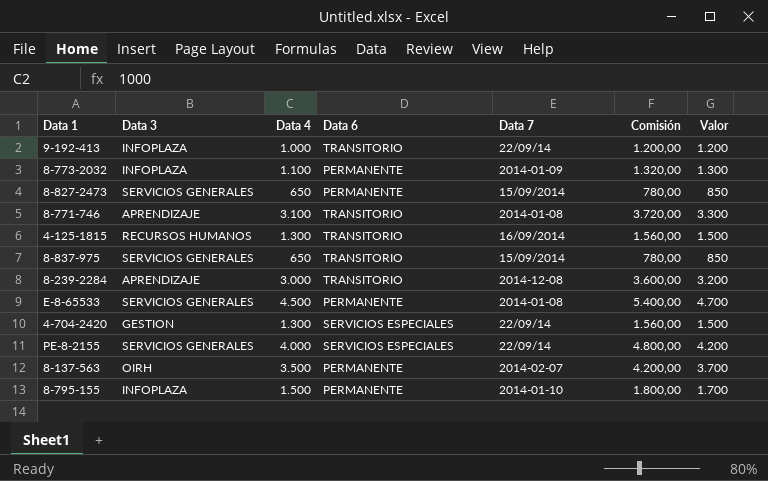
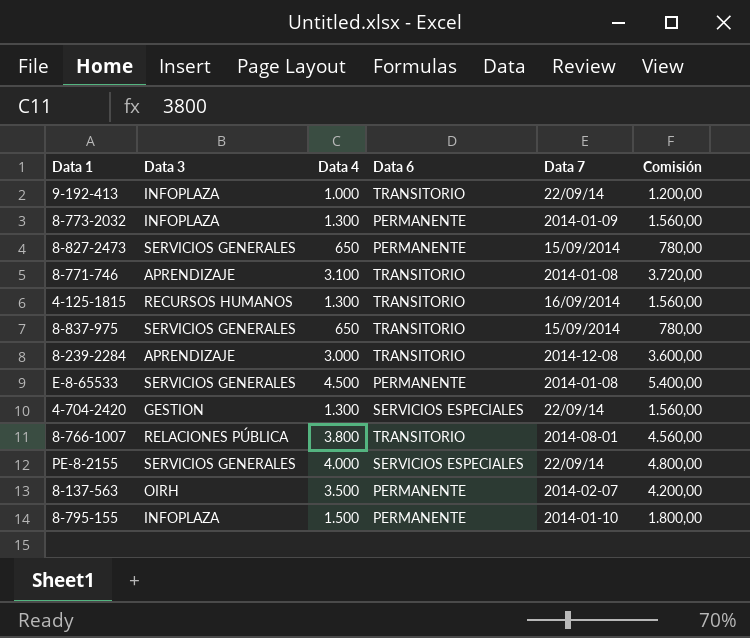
column Valor | formula: [Data 4] + 200 -> none
8-773-2032 | Data 4: 1.100 -> 1.300
8-773-2032 | Comisión: 1.320,00 -> 1.560,00
row 8-766-1007: none -> RELACIONES PÚBLICA | 3.800 | TRANSITORIO | 2014-08-01 | 4.560,00

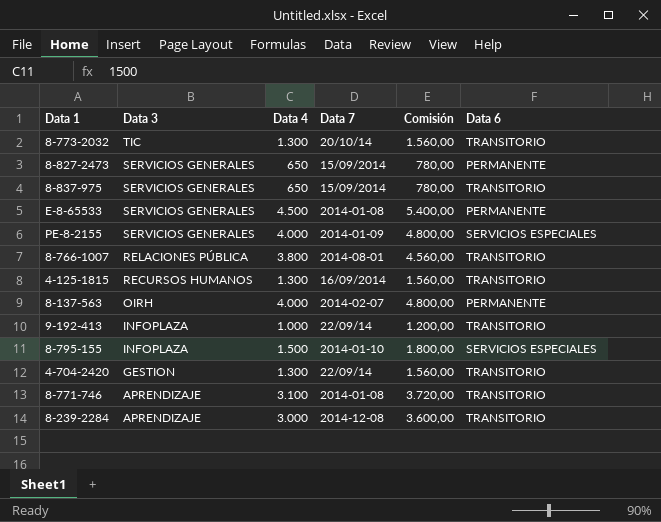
row order: none -> Data 3 descending
column Data 6 | position: 4 -> 6
8-773-2032 | Data 3: INFOPLAZA -> TIC
8-773-2032 | Data 7: 2014-01-09 -> 20/10/14
8-773-2032 | Data 6: PERMANENTE -> TRANSITORIO
PE-8-2155 | Data 7: 22/09/14 -> 2014-01-09
8-137-563 | Data 4: 3.500 -> 4.000
8-137-563 | Comisión: 4.200,00 -> 4.800,00
8-795-155 | Data 6: PERMANENTE -> SERVICIOS ESPECIALES
4-704-2420 | Data 6: SERVICIOS ESPECIALES -> TRANSITORIO

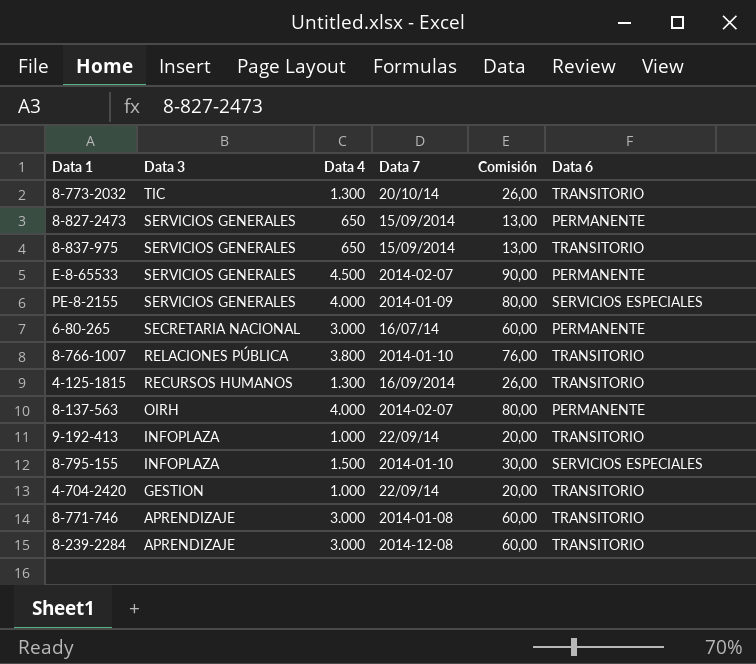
column Comisión | formula: [Data 4] * 1,2 -> [Data 4] * 0,02
E-8-65533 | Data 7: 2014-01-08 -> 2014-02-07
row 6-80-265: none -> SECRETARIA NACIONAL | 3.000 | 16/07/14 | 60,00 | PERMANENTE
8-766-1007 | Data 7: 2014-08-01 -> 2014-01-10
4-704-2420 | Data 4: 1.300 -> 1.000
8-771-746 | Data 4: 3.100 -> 3.000

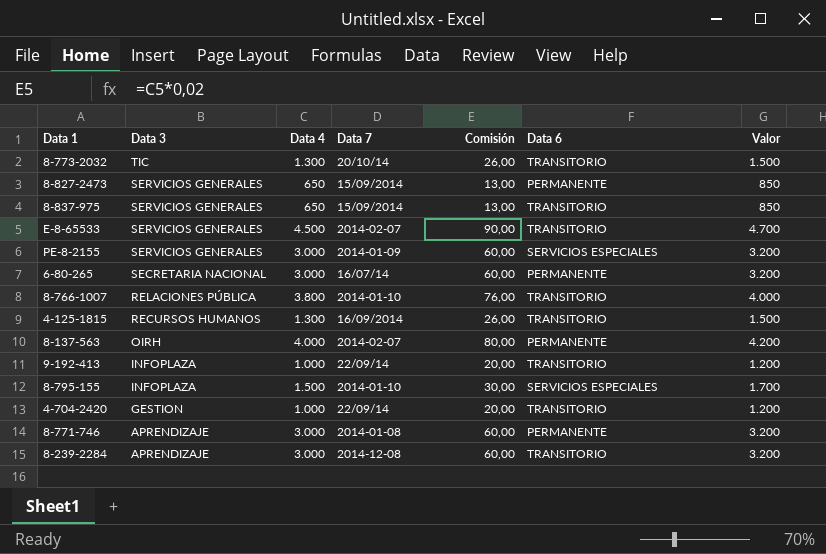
column Valor | formula: none -> [Data 4] + 200
E-8-65533 | Data 6: PERMANENTE -> TRANSITORIO
PE-8-2155 | Data 4: 4.000 -> 3.000
PE-8-2155 | Comisión: 80,00 -> 60,00
8-771-746 | Data 6: TRANSITORIO -> PERMANENTE

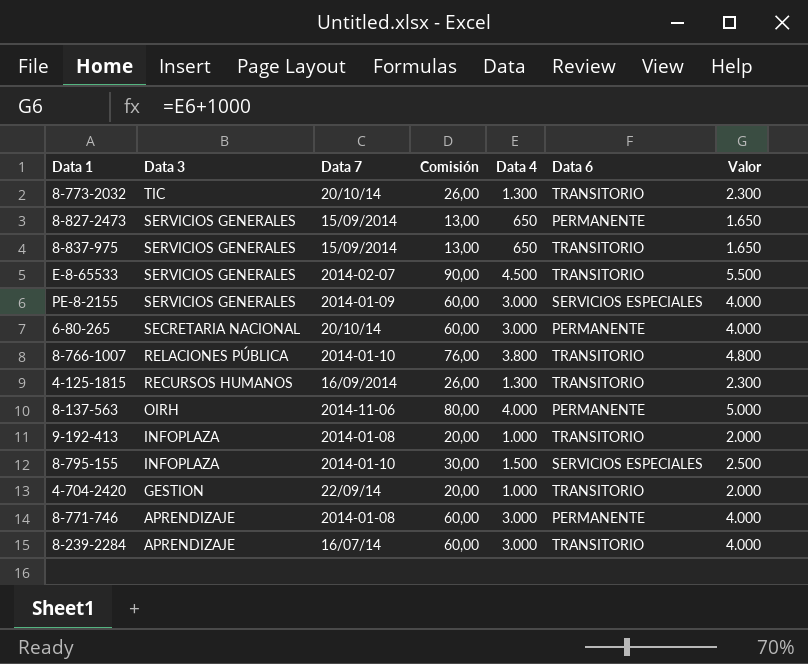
column Data 4 | position: 3 -> 5
column Valor | formula: [Data 4] + 200 -> [Data 4] + 1000
6-80-265 | Data 7: 16/07/14 -> 20/10/14
8-137-563 | Data 7: 2014-02-07 -> 2014-11-06
9-192-413 | Data 7: 22/09/14 -> 2014-01-08
8-239-2284 | Data 7: 2014-12-08 -> 16/07/14

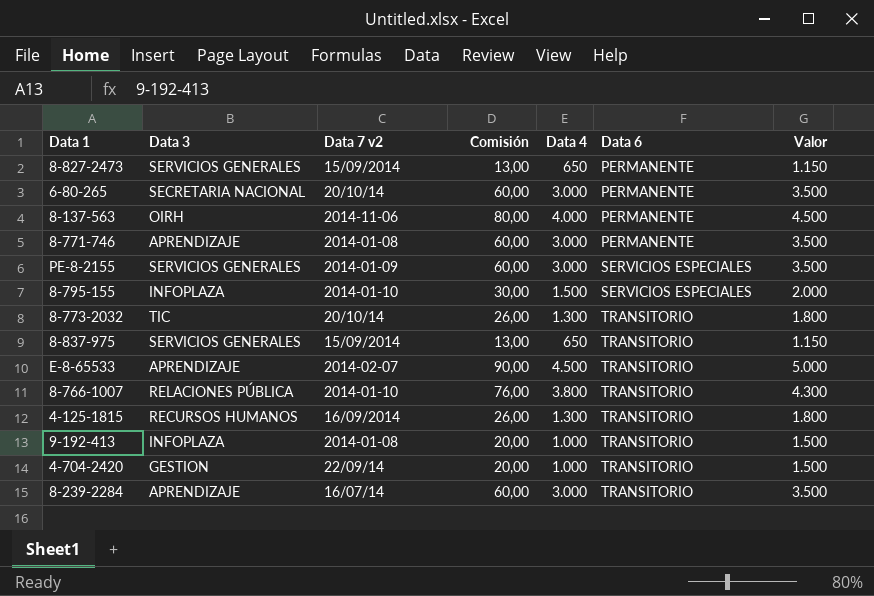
row order: Data 3 descending -> Data 6 ascending
column name: Data 7 -> Data 7 v2
column Valor | formula: [Data 4] + 1000 -> [Data 4] + 500
E-8-65533 | Data 3: SERVICIOS GENERALES -> APRENDIZAJE

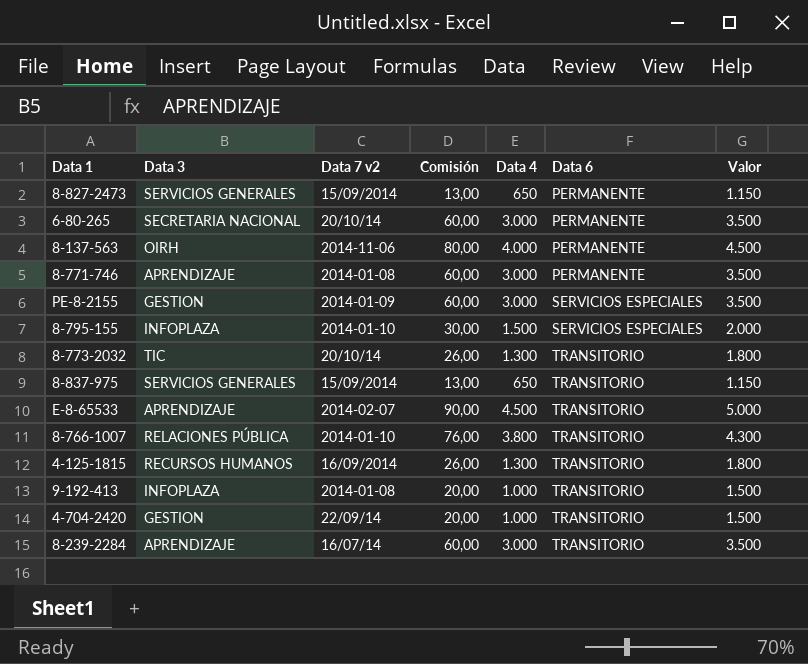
PE-8-2155 | Data 3: SERVICIOS GENERALES -> GESTION

